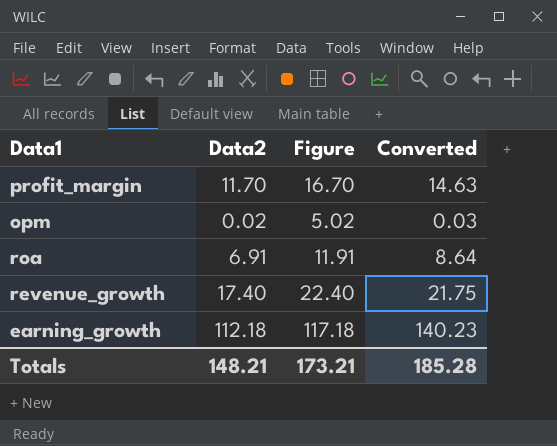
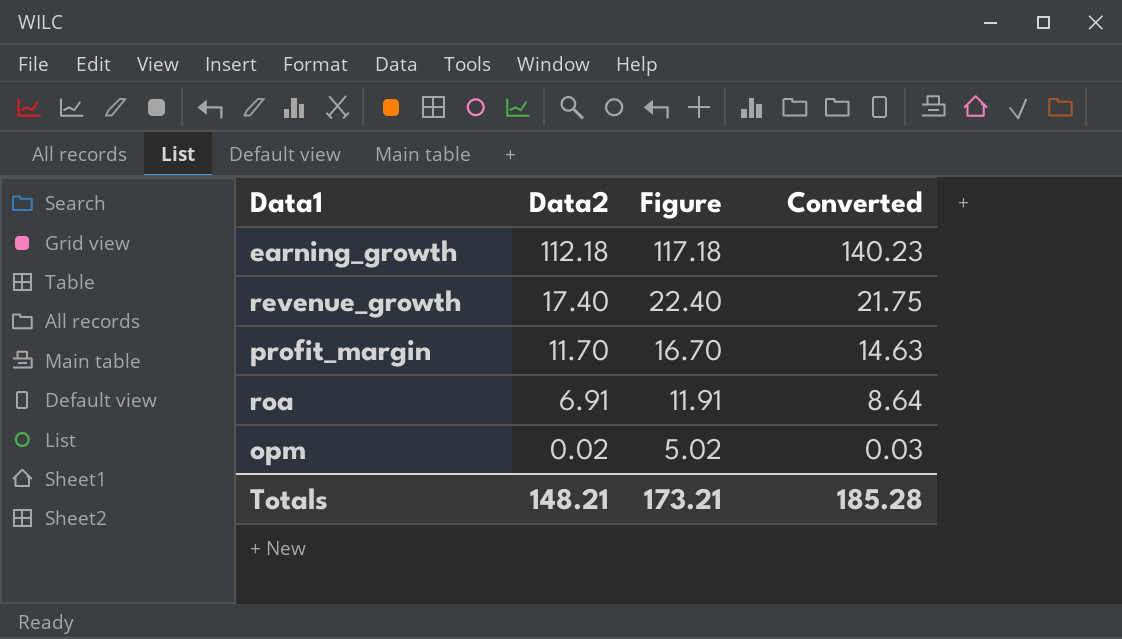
row order: none -> Data2 descending

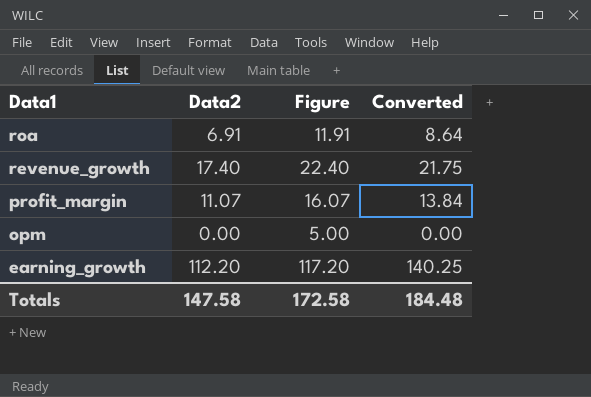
row order: Data2 descending -> Data1 descending
profit_margin | Data2: 11.70 -> 11.07
profit_margin | Figure: 16.70 -> 16.07
profit_margin | Converted: 14.63 -> 13.84
opm | Data2: 0.02 -> 0.00
opm | Figure: 5.02 -> 5.00
opm | Converted: 0.03 -> 0.00
earning_growth | Data2: 112.18 -> 112.20
earning_growth | Figure: 117.18 -> 117.20
earning_growth | Converted: 140.23 -> 140.25
Totals | Data2: 148.21 -> 147.58
Totals | Figure: 173.21 -> 172.58
Totals | Converted: 185.28 -> 184.48

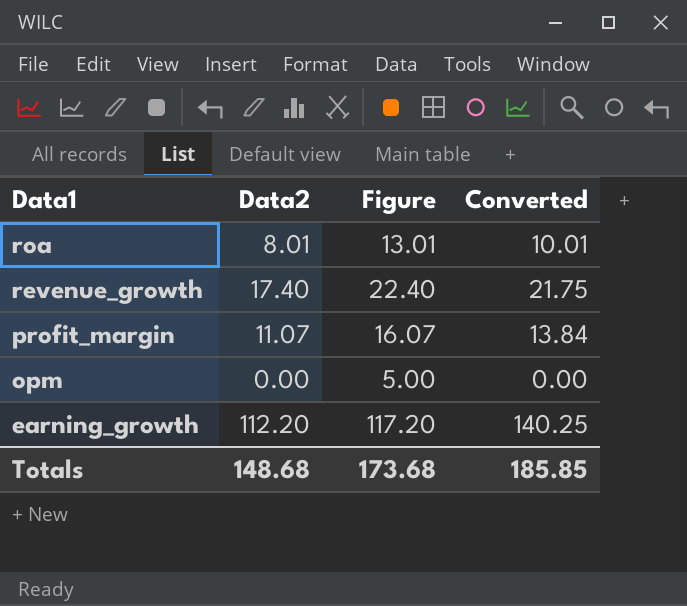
roa | Data2: 6.91 -> 8.01
roa | Figure: 11.91 -> 13.01
roa | Converted: 8.64 -> 10.01
Totals | Data2: 147.58 -> 148.68
Totals | Figure: 172.58 -> 173.68
Totals | Converted: 184.48 -> 185.85

